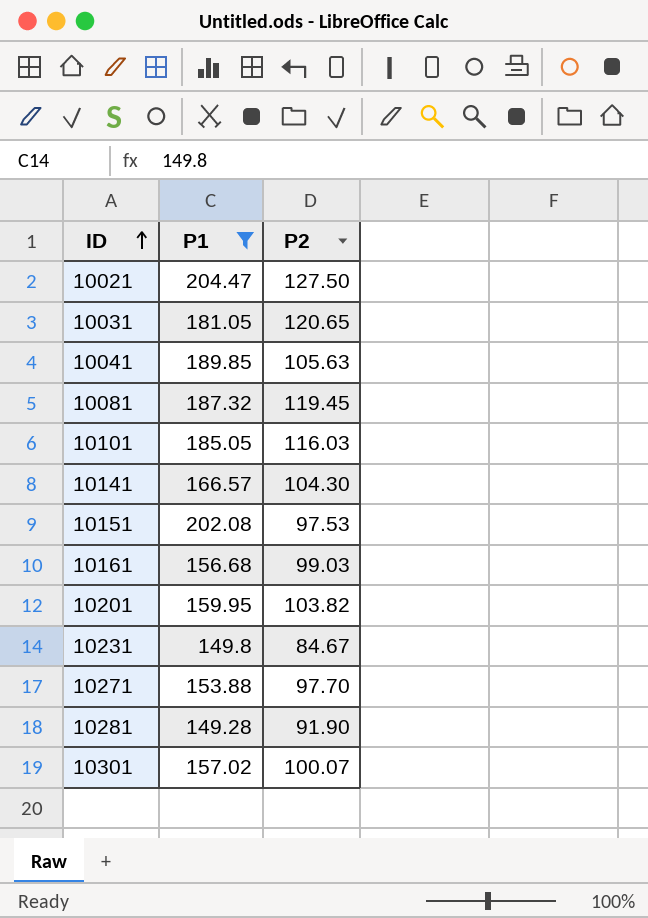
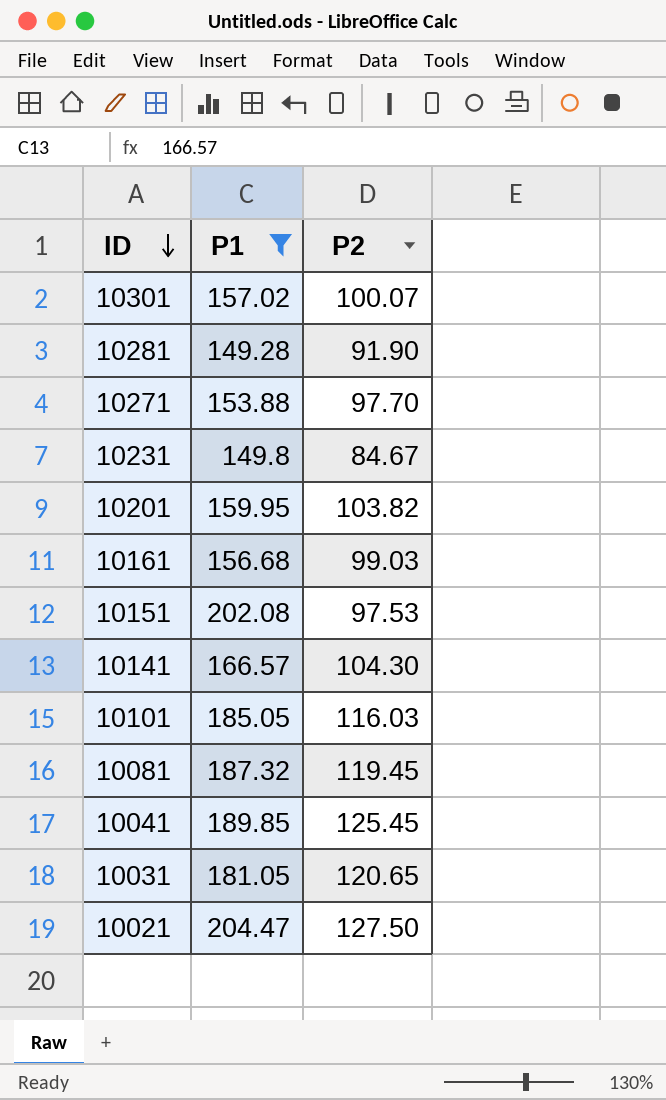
row order: ID ascending -> ID descending
10041 | P2: 105.63 -> 125.45

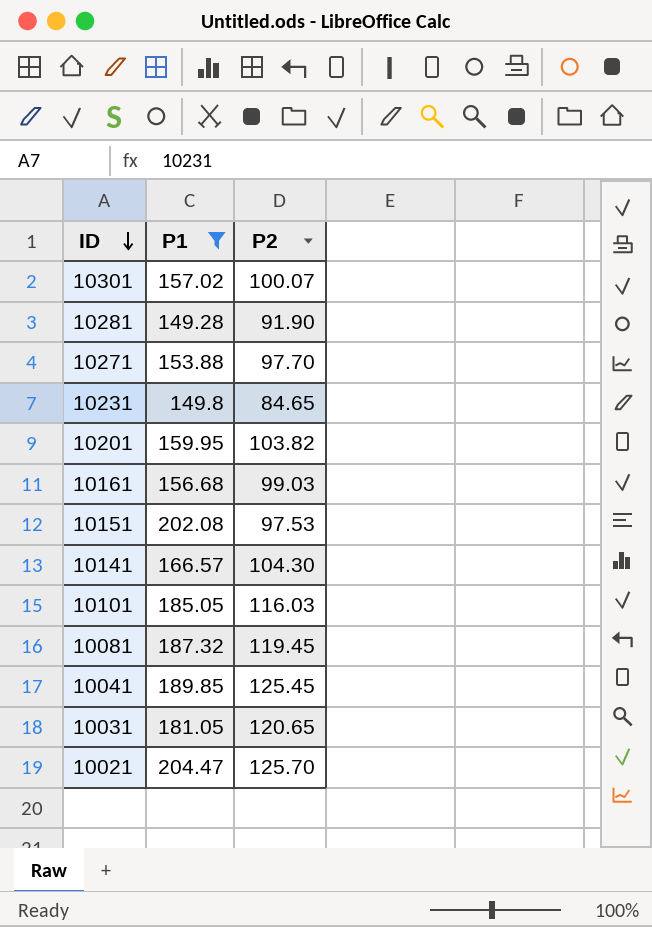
10231 | P2: 84.67 -> 84.65
10021 | P2: 127.50 -> 125.70

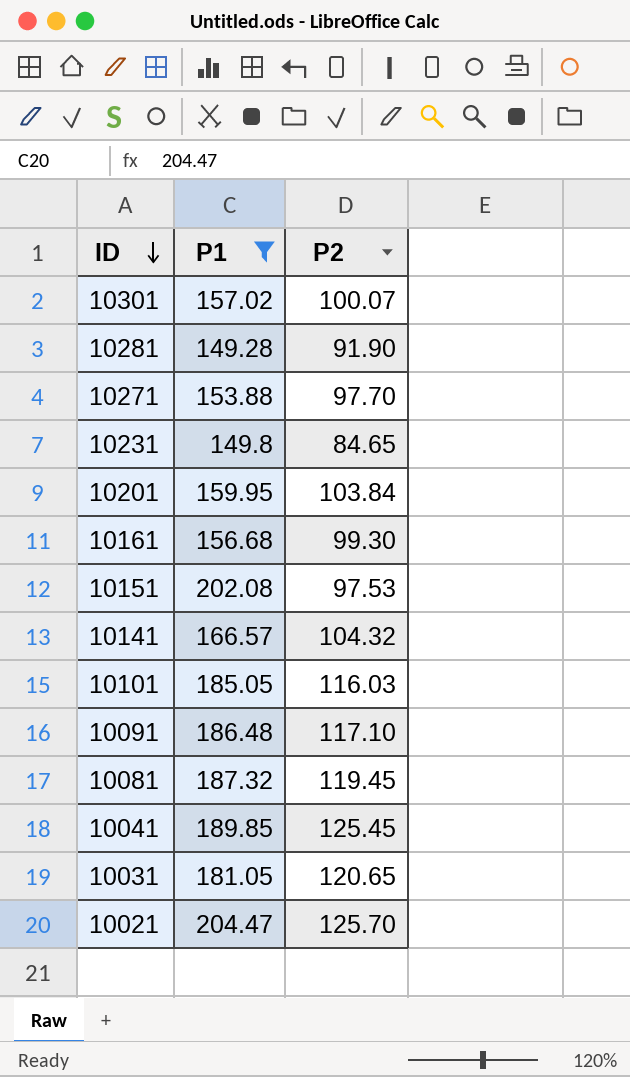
10201 | P2: 103.82 -> 103.84
10161 | P2: 99.03 -> 99.30
10141 | P2: 104.30 -> 104.32
row 10091: none -> 186.48 | 117.10

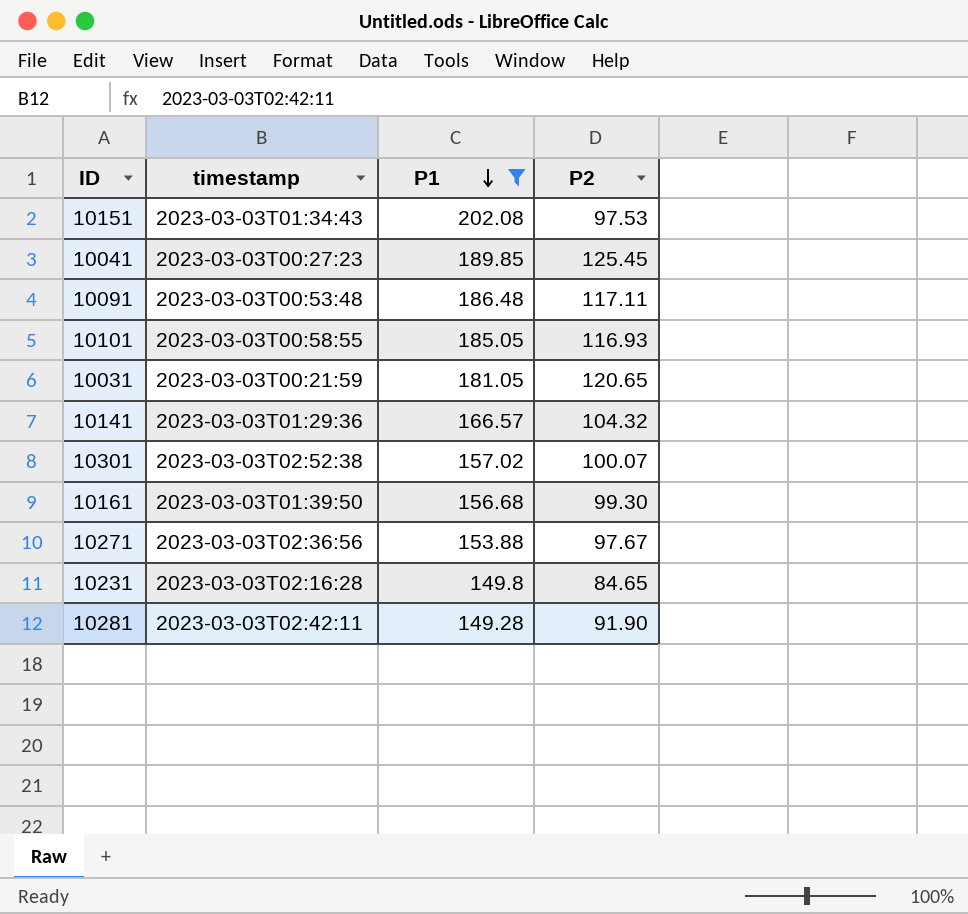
row order: ID descending -> P1 descending
column timestamp | position: none -> 2
row 10201: 159.95 | 103.84 -> none
row 10081: 187.32 | 119.45 -> none
row 10021: 204.47 | 125.70 -> none
10091 | P2: 117.10 -> 117.11
10101 | P2: 116.03 -> 116.93
10271 | P2: 97.70 -> 97.67

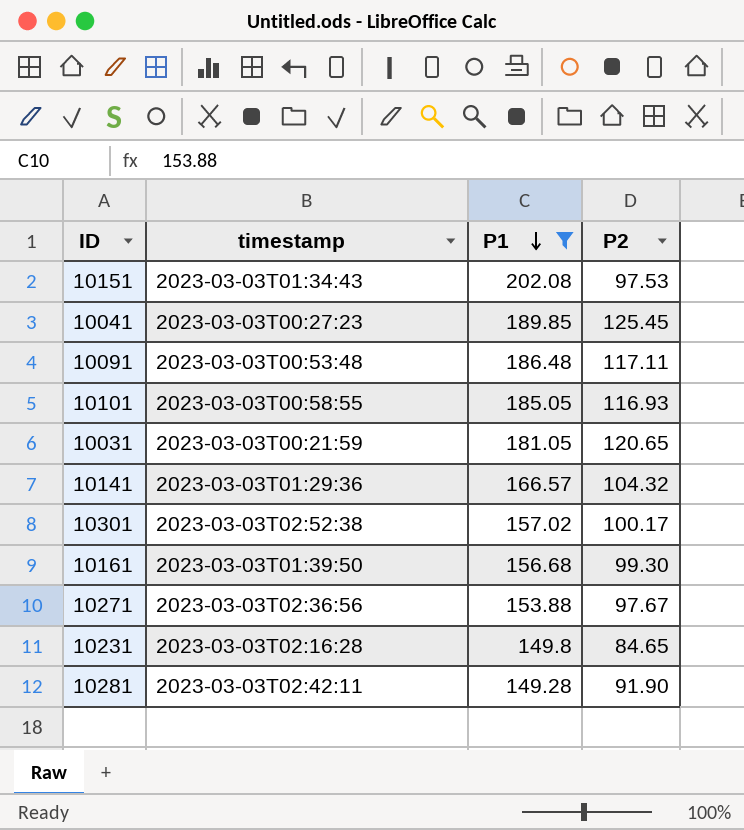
10301 | P2: 100.07 -> 100.17

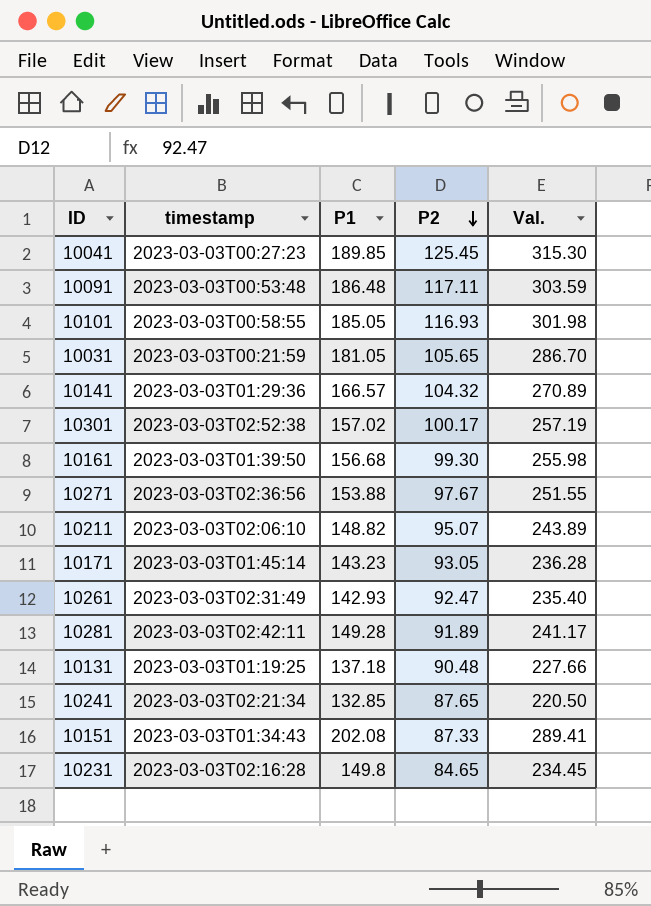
filter: P1 >= 149.28 -> none
row order: P1 descending -> P2 descending
column Val. | formula: none -> [P1] + [P2]
10031 | P2: 120.65 -> 105.65
10281 | P2: 91.90 -> 91.89
10151 | P2: 97.53 -> 87.33

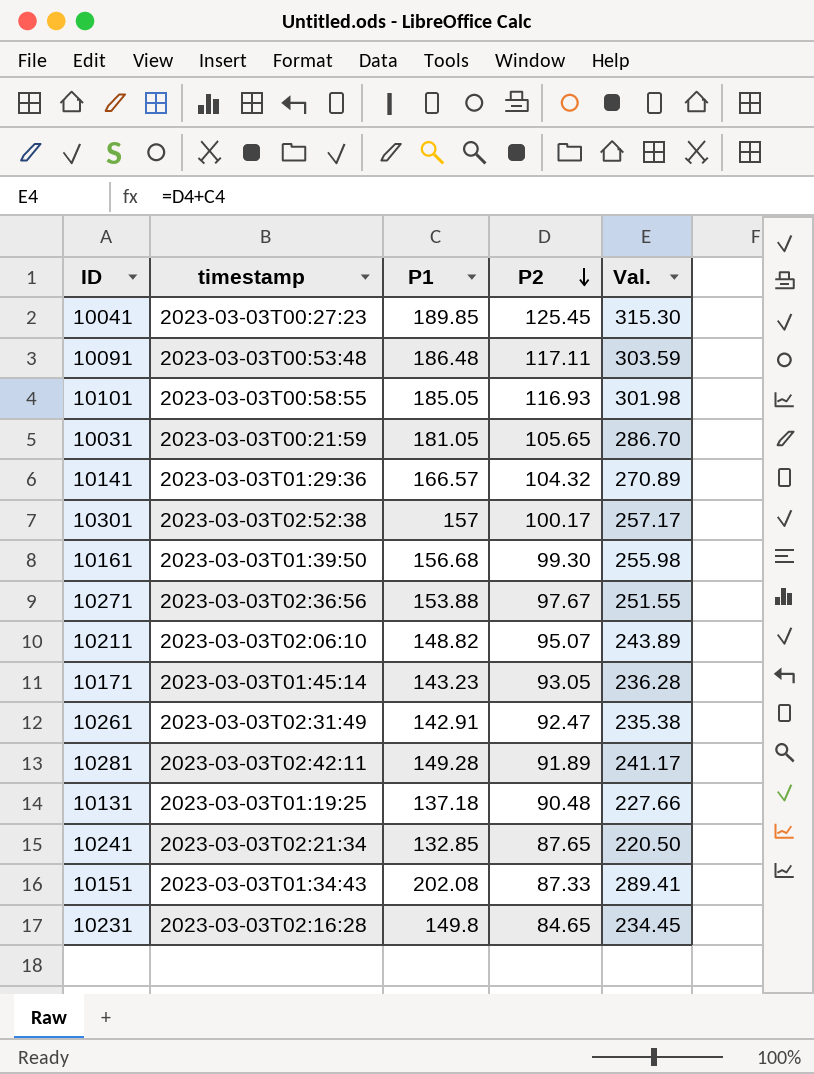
10301 | P1: 157.02 -> 157
10301 | Val.: 257.19 -> 257.17
10261 | P1: 142.93 -> 142.91
10261 | Val.: 235.40 -> 235.38

